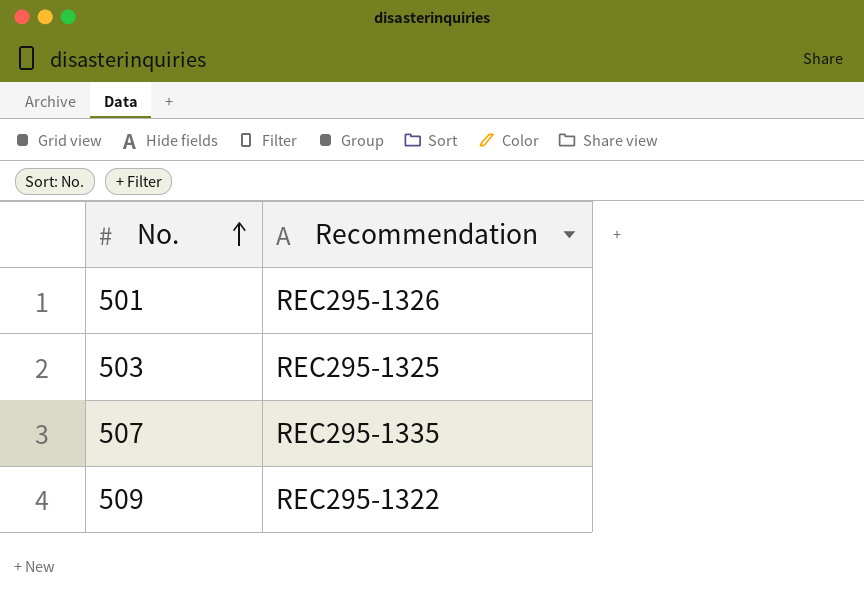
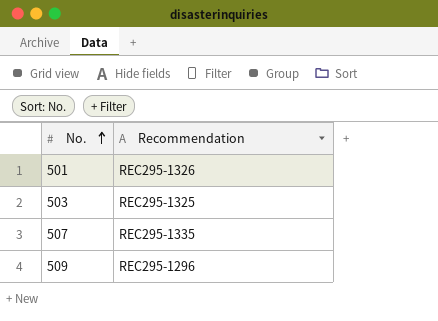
509 | Recommendation: REC295-1322 -> REC295-1296

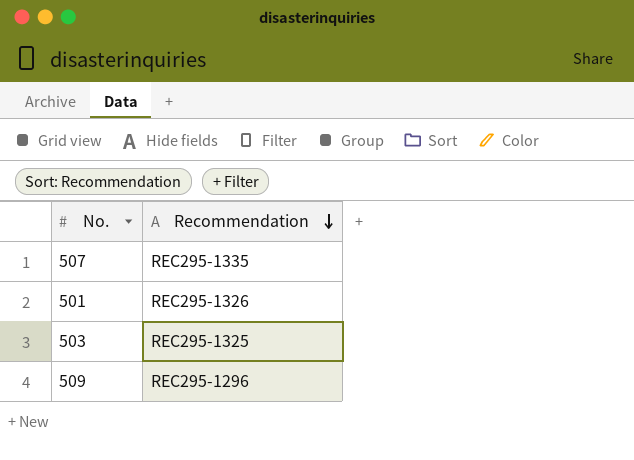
row order: No. ascending -> Recommendation descending

